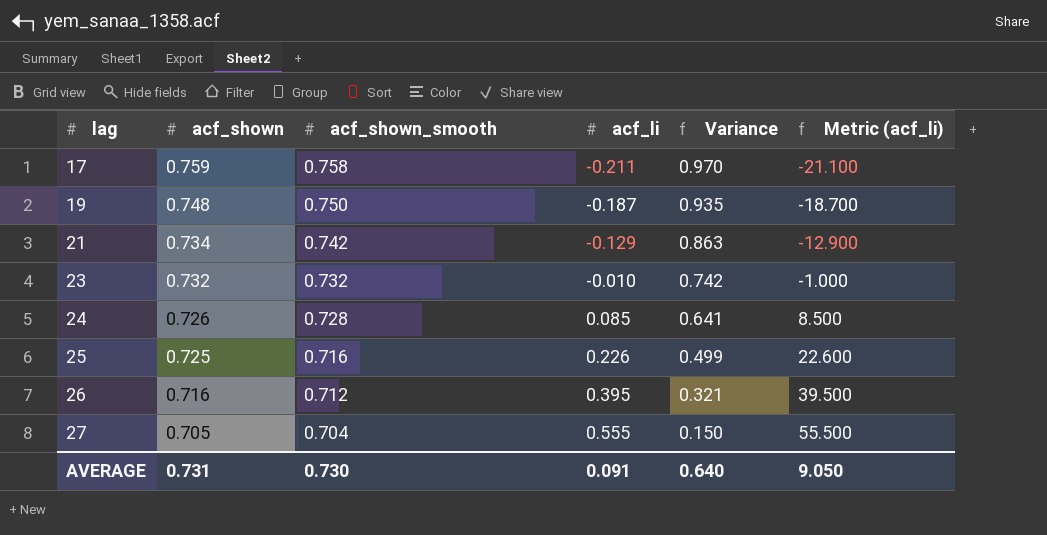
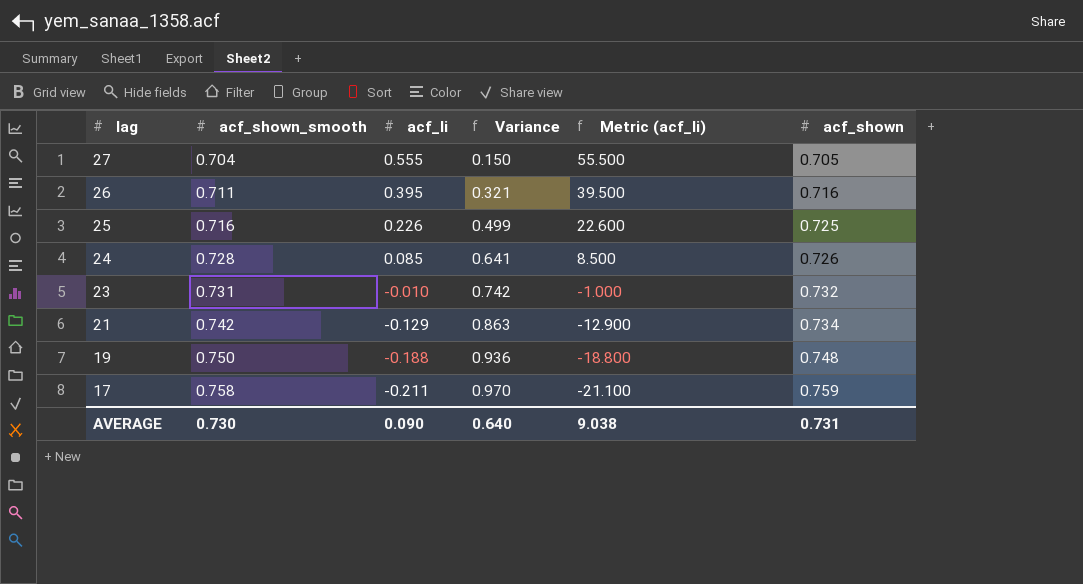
row order: lag ascending -> lag descending
column acf_shown | position: 2 -> 6
26 | acf_shown_smooth: 0.712 -> 0.711
23 | acf_shown_smooth: 0.732 -> 0.731
19 | acf_li: -0.187 -> -0.188
19 | Variance: 0.935 -> 0.936
19 | Metric (acf_li): -18.700 -> -18.800
AVERAGE | acf_li: 0.091 -> 0.090
AVERAGE | Metric (acf_li): 9.050 -> 9.038

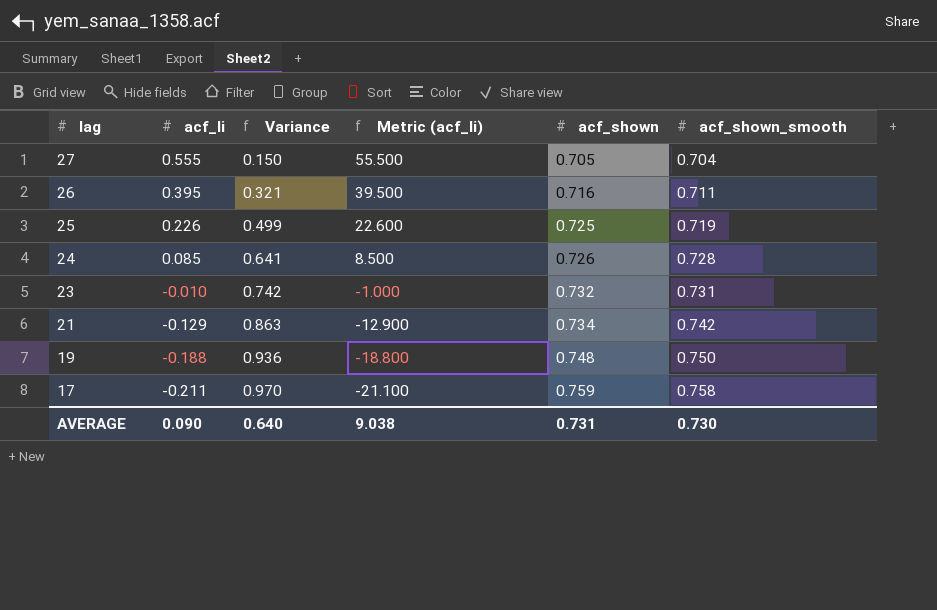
column acf_shown_smooth | position: 2 -> 6
25 | acf_shown_smooth: 0.716 -> 0.719

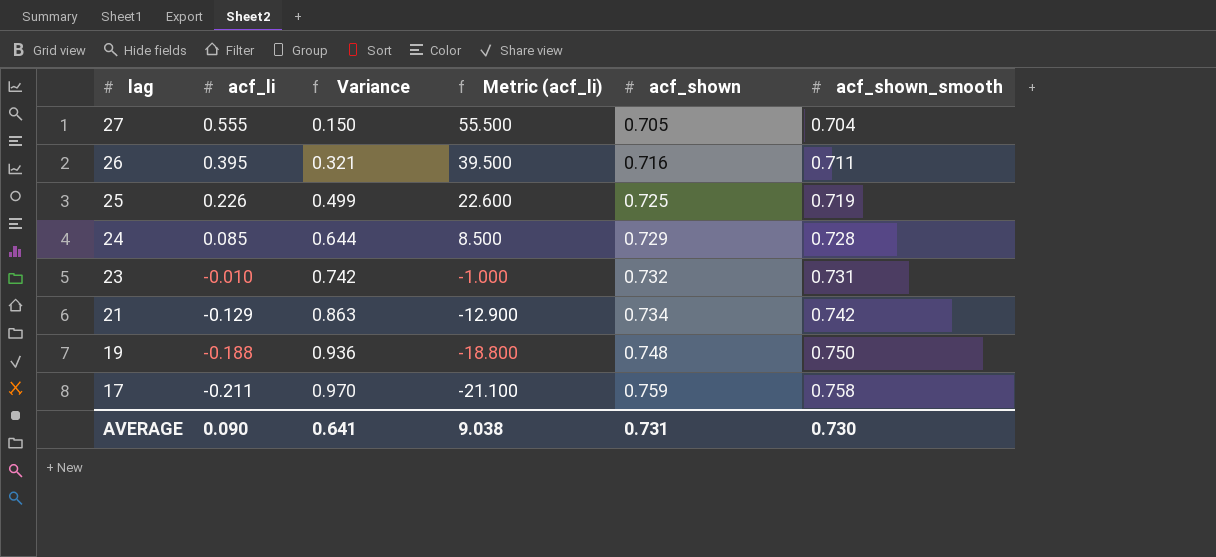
24 | Variance: 0.641 -> 0.644
24 | acf_shown: 0.726 -> 0.729
AVERAGE | Variance: 0.640 -> 0.641

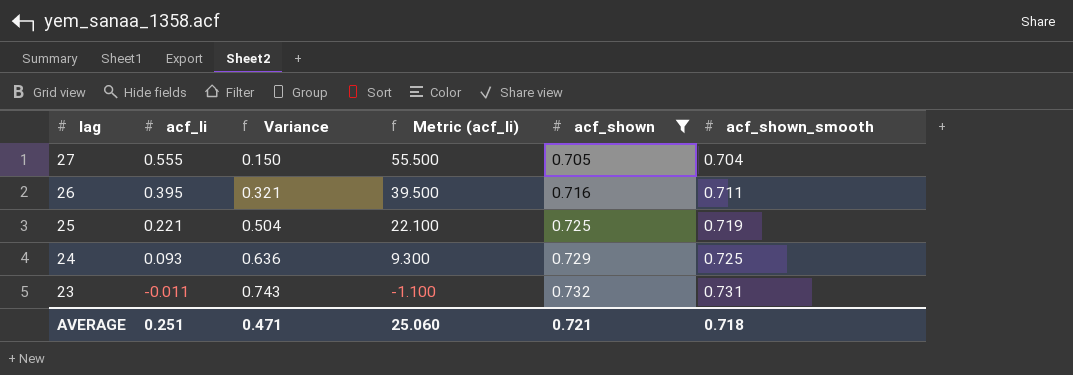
filter: none -> acf_shown <= 0.732
25 | acf_li: 0.226 -> 0.221
25 | Variance: 0.499 -> 0.504
25 | Metric (acf_li): 22.600 -> 22.100
24 | acf_li: 0.085 -> 0.093
24 | Variance: 0.644 -> 0.636
24 | Metric (acf_li): 8.500 -> 9.300
24 | acf_shown_smooth: 0.728 -> 0.725
23 | acf_li: -0.010 -> -0.011
23 | Variance: 0.742 -> 0.743
23 | Metric (acf_li): -1.000 -> -1.100
AVERAGE | acf_li: 0.090 -> 0.251
AVERAGE | Variance: 0.641 -> 0.471
AVERAGE | Metric (acf_li): 9.038 -> 25.060
AVERAGE | acf_shown: 0.731 -> 0.721
AVERAGE | acf_shown_smooth: 0.730 -> 0.718

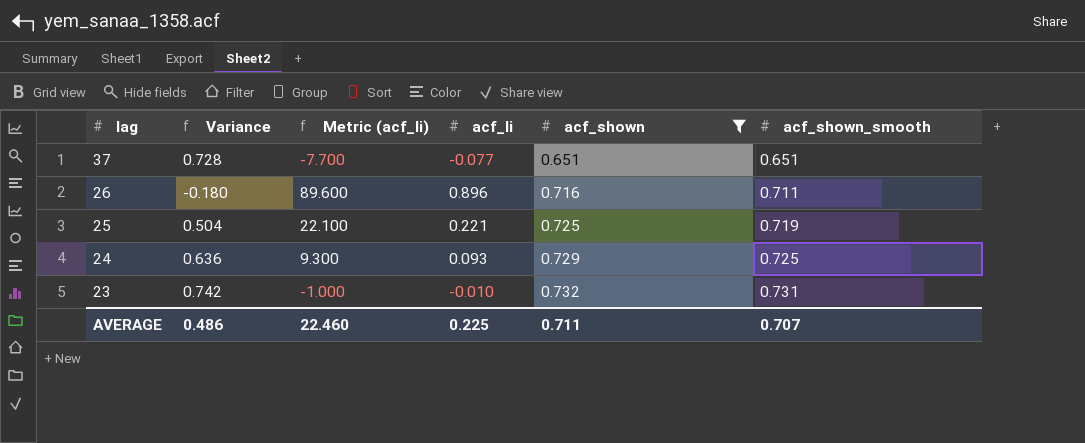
column acf_li | position: 2 -> 4
row 27: 0.555 | 0.150 | 55.500 | 0.705 | 0.704 -> none
row 37: none -> 0.728 | -7.700 | -0.077 | 0.651 | 0.651
26 | Variance: 0.321 -> -0.180
26 | Metric (acf_li): 39.500 -> 89.600
26 | acf_li: 0.395 -> 0.896
23 | Variance: 0.743 -> 0.742
23 | Metric (acf_li): -1.100 -> -1.000
23 | acf_li: -0.011 -> -0.010
AVERAGE | Variance: 0.471 -> 0.486
AVERAGE | Metric (acf_li): 25.060 -> 22.460
AVERAGE | acf_li: 0.251 -> 0.225
AVERAGE | acf_shown: 0.721 -> 0.711
AVERAGE | acf_shown_smooth: 0.718 -> 0.707

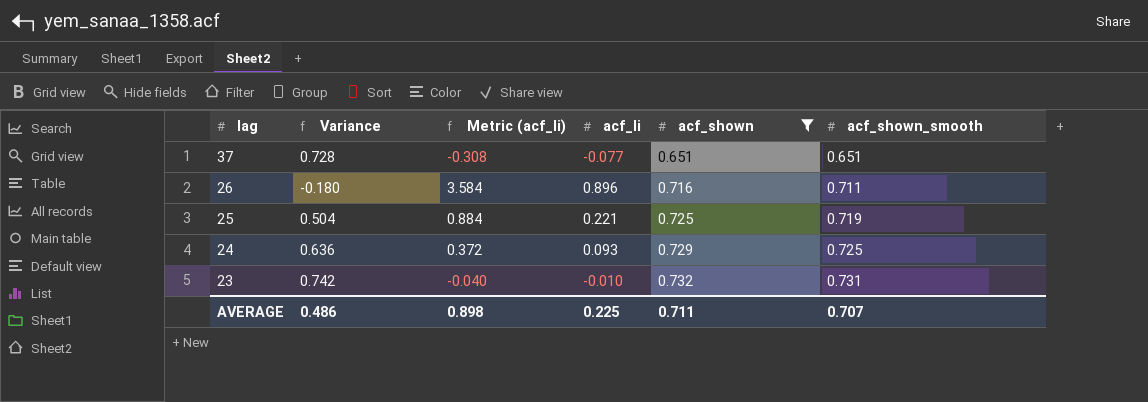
column Metric (acf_li) | formula: [acf_li] * 100 -> [acf_li] * 4
AVERAGE | Metric (acf_li): 22.460 -> 0.898

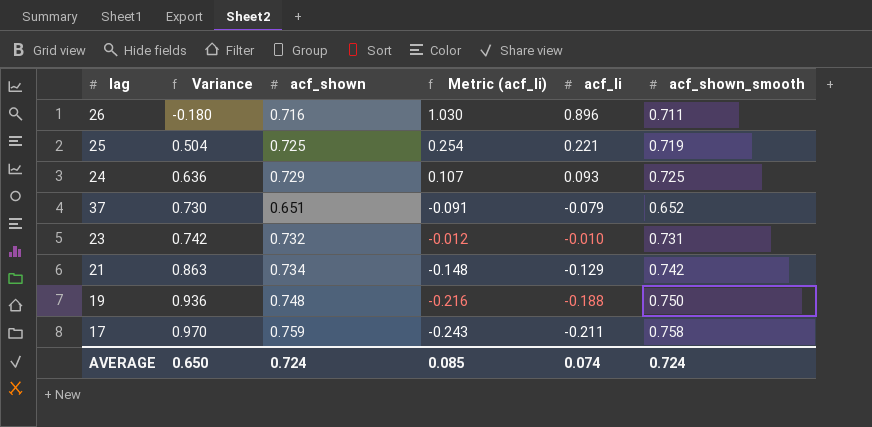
filter: acf_shown <= 0.732 -> none
row order: lag descending -> Variance ascending
column acf_shown | position: 5 -> 3
column Metric (acf_li) | formula: [acf_li] * 4 -> [acf_li] * 1.15
37 | Variance: 0.728 -> 0.730
37 | acf_li: -0.077 -> -0.079
37 | acf_shown_smooth: 0.651 -> 0.652
AVERAGE | Variance: 0.486 -> 0.650
AVERAGE | acf_shown: 0.711 -> 0.724
AVERAGE | Metric (acf_li): 0.898 -> 0.085
AVERAGE | acf_li: 0.225 -> 0.074
AVERAGE | acf_shown_smooth: 0.707 -> 0.724

